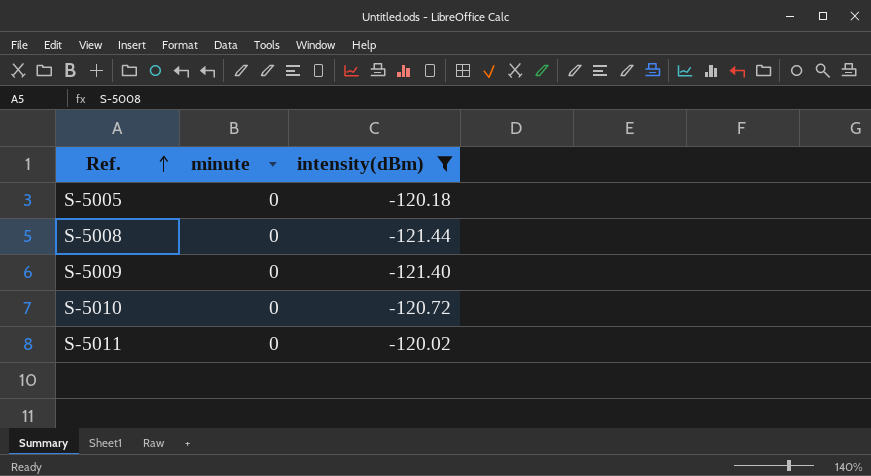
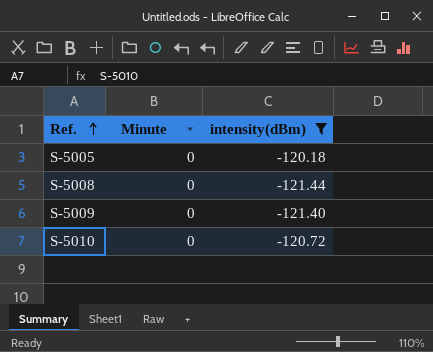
column name: minute -> Minute
row S-5011: 0 | -120.02 -> none

